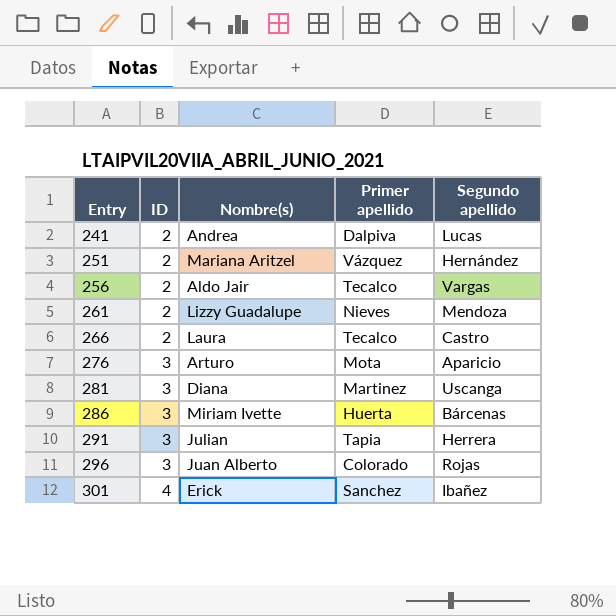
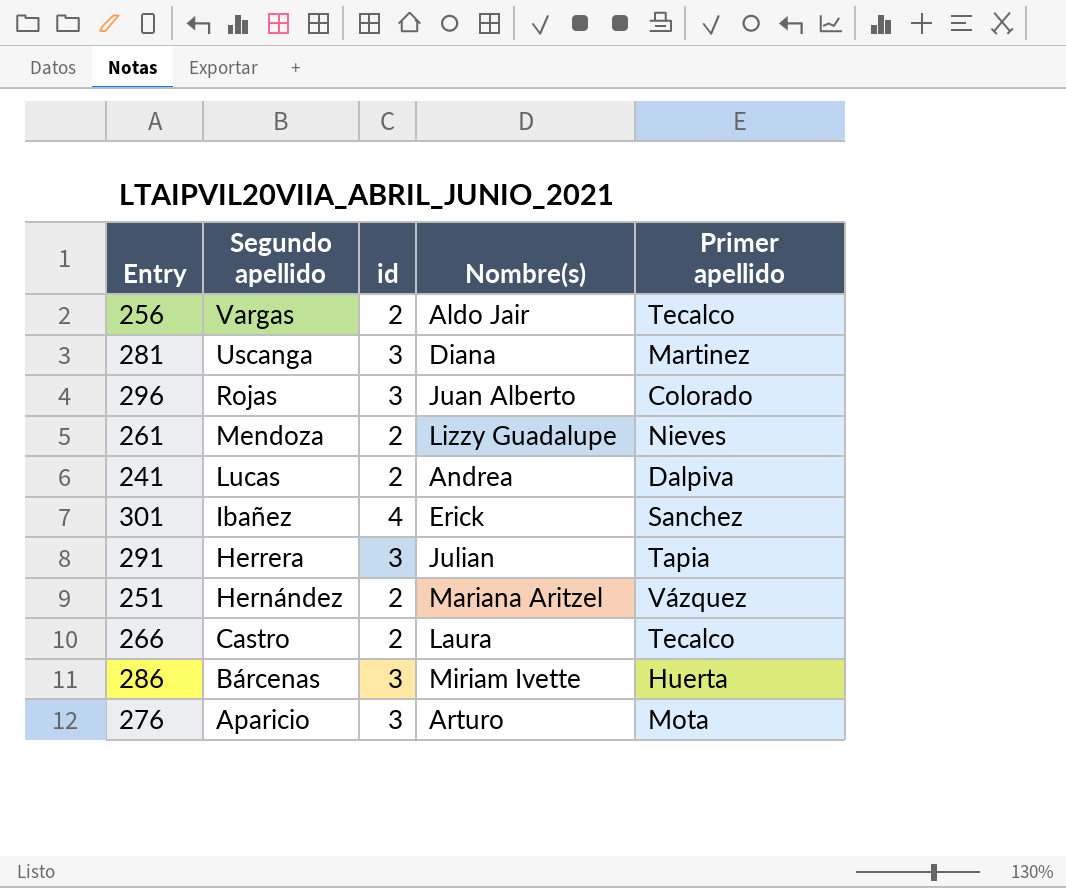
row order: Entry ascending -> Segundo apellido descending
column Segundo apellido | position: 5 -> 2
column name: ID -> id

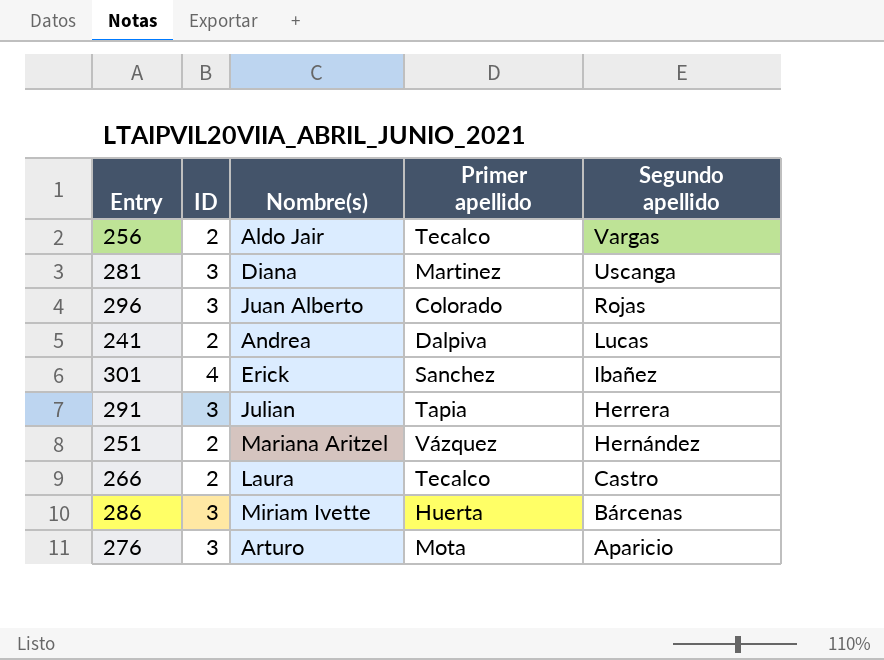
column name: id -> ID
column Segundo apellido | position: 2 -> 5
row 261: Mendoza | 2 | Lizzy Guadalupe | Nieves -> none

